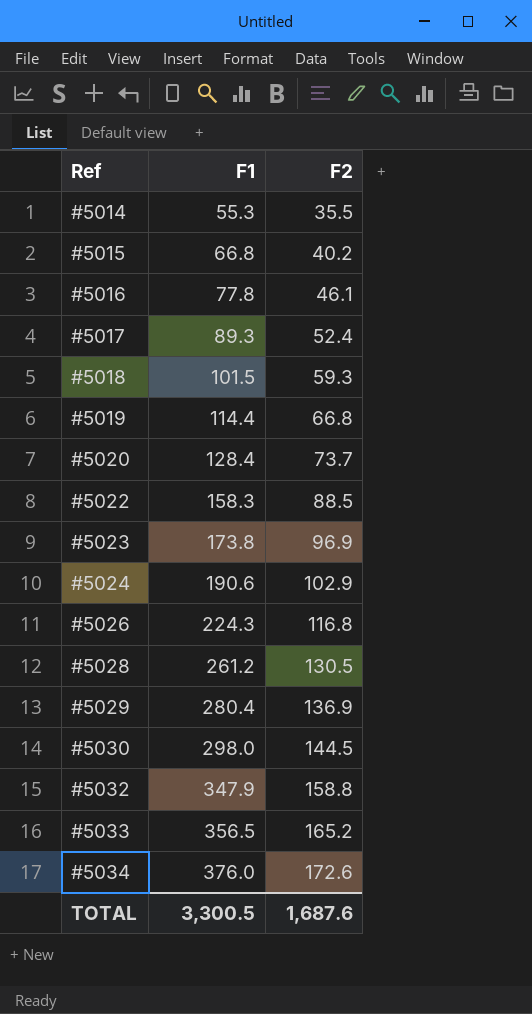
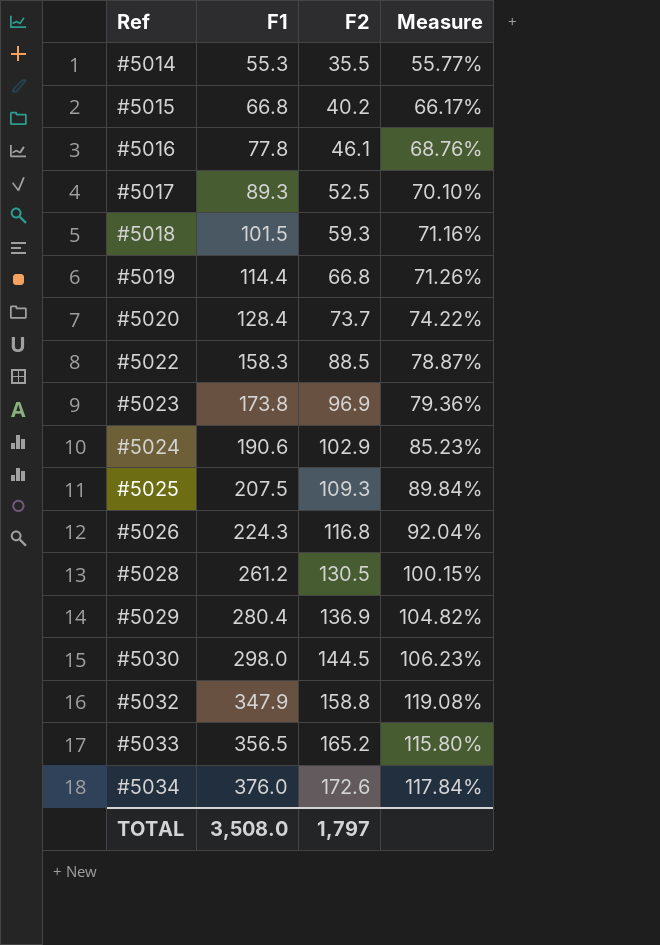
column Measure | formula: none -> ([F1] - [F2]) / [F2]
#5017 | F2: 52.4 -> 52.5
row #5025: none -> 207.5 | 109.3 | 89.84%
TOTAL | F1: 3,300.5 -> 3,508.0
TOTAL | F2: 1,687.6 -> 1,797

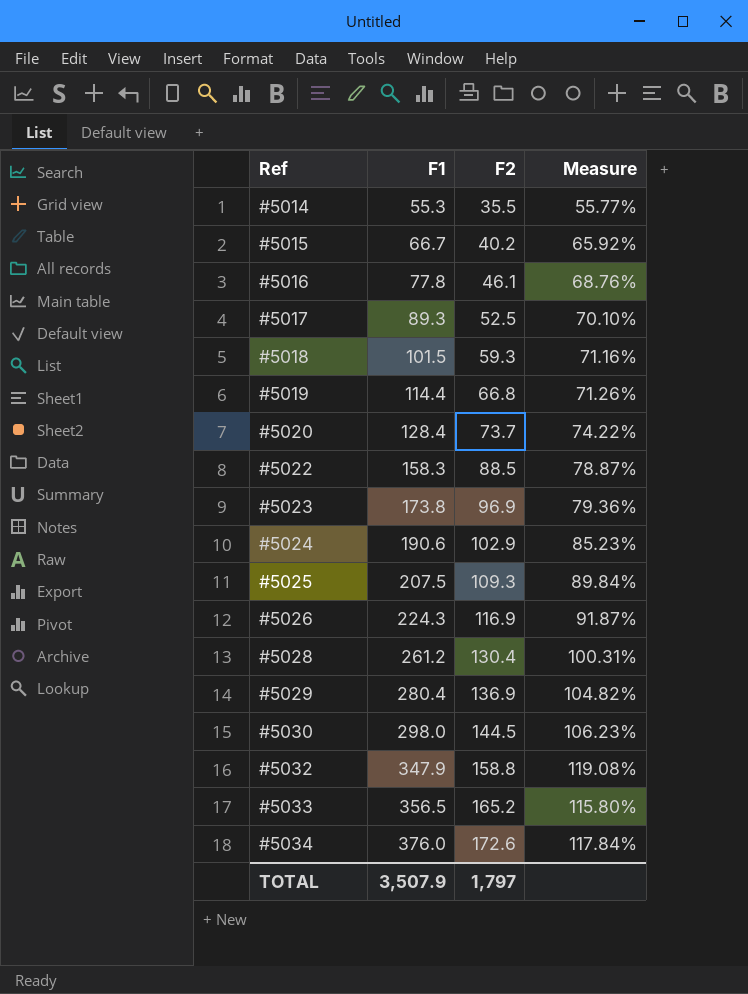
#5015 | F1: 66.8 -> 66.7
#5015 | Measure: 66.17% -> 65.92%
#5026 | F2: 116.8 -> 116.9
#5026 | Measure: 92.04% -> 91.87%
#5028 | F2: 130.5 -> 130.4
#5028 | Measure: 100.15% -> 100.31%
TOTAL | F1: 3,508.0 -> 3,507.9

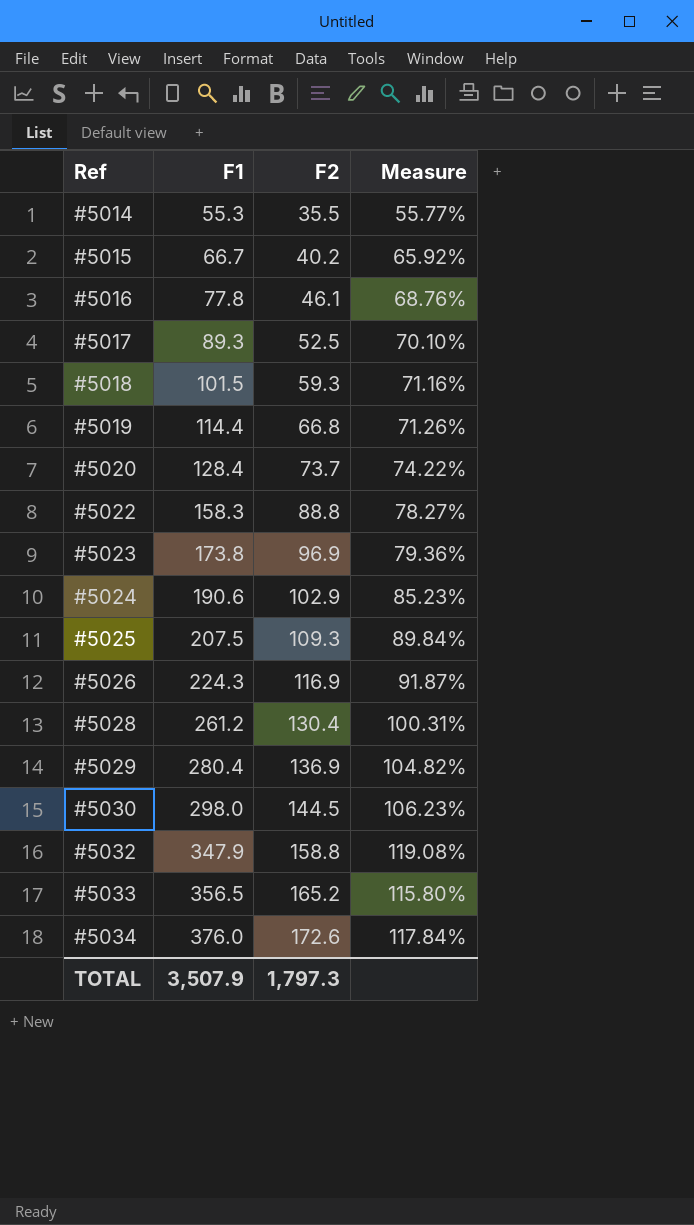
#5022 | F2: 88.5 -> 88.8
#5022 | Measure: 78.87% -> 78.27%
TOTAL | F2: 1,797 -> 1,797.3

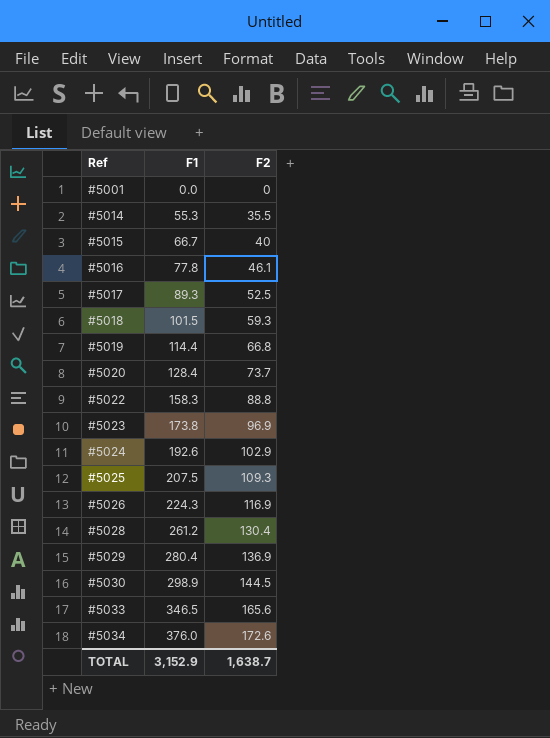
column Measure | formula: ([F1] - [F2]) / [F2] -> none
row #5032: 347.9 | 158.8 | 119.08% -> none
row #5001: none -> 0.0 | 0
#5015 | F2: 40.2 -> 40
#5024 | F1: 190.6 -> 192.6
#5030 | F1: 298.0 -> 298.9
#5033 | F1: 356.5 -> 346.5
#5033 | F2: 165.2 -> 165.6
TOTAL | F1: 3,507.9 -> 3,152.9
TOTAL | F2: 1,797.3 -> 1,638.7

